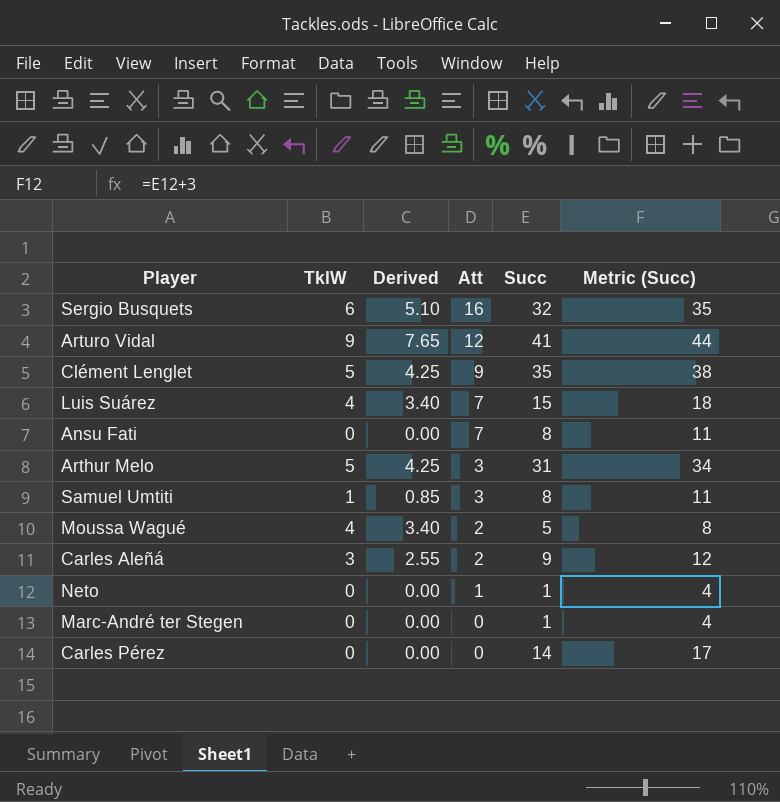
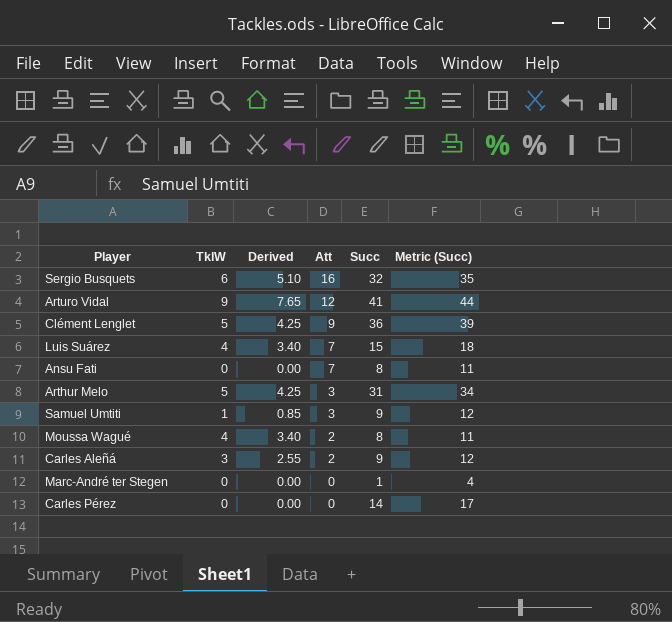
row Neto: 0 | 0.00 | 1 | 1 | 4 -> none
Clément Lenglet | Succ: 35 -> 36
Clément Lenglet | Metric (Succ): 38 -> 39
Samuel Umtiti | Succ: 8 -> 9
Samuel Umtiti | Metric (Succ): 11 -> 12
Moussa Wagué | Succ: 5 -> 8
Moussa Wagué | Metric (Succ): 8 -> 11

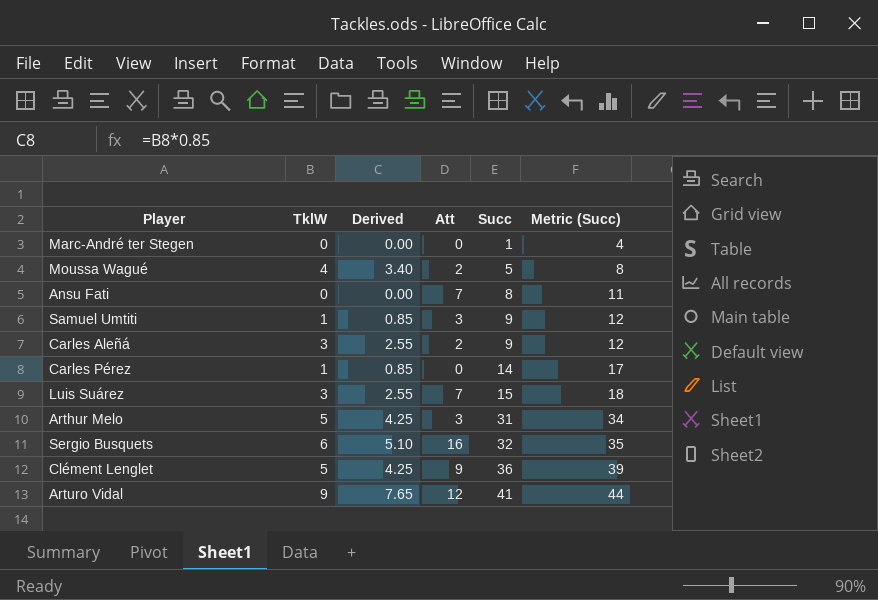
row order: Att descending -> Succ ascending
Moussa Wagué | Succ: 8 -> 5
Moussa Wagué | Metric (Succ): 11 -> 8
Carles Pérez | TklW: 0 -> 1
Carles Pérez | Derived: 0.00 -> 0.85
Luis Suárez | TklW: 4 -> 3
Luis Suárez | Derived: 3.40 -> 2.55

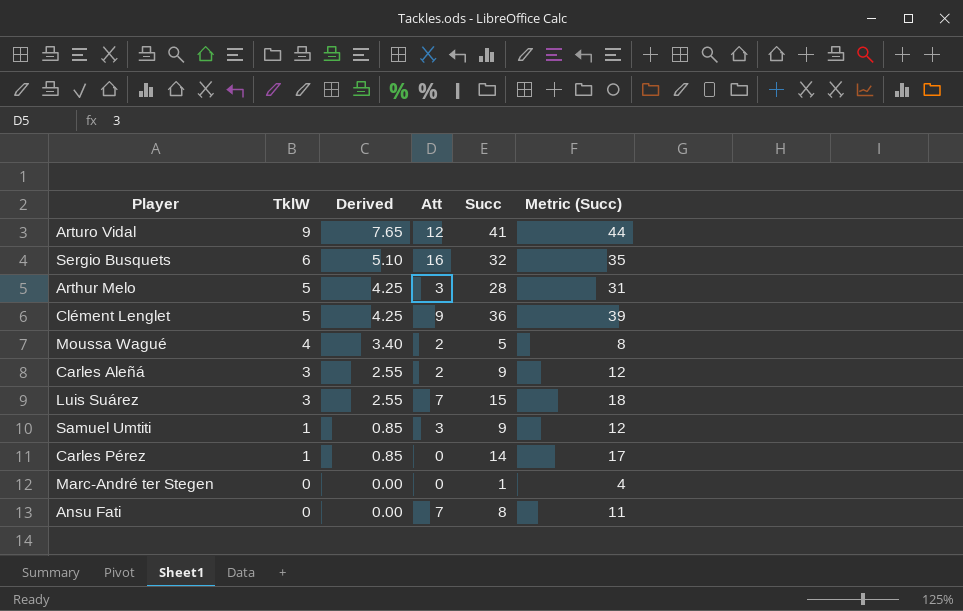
row order: Succ ascending -> TklW descending
Arthur Melo | Succ: 31 -> 28
Arthur Melo | Metric (Succ): 34 -> 31

